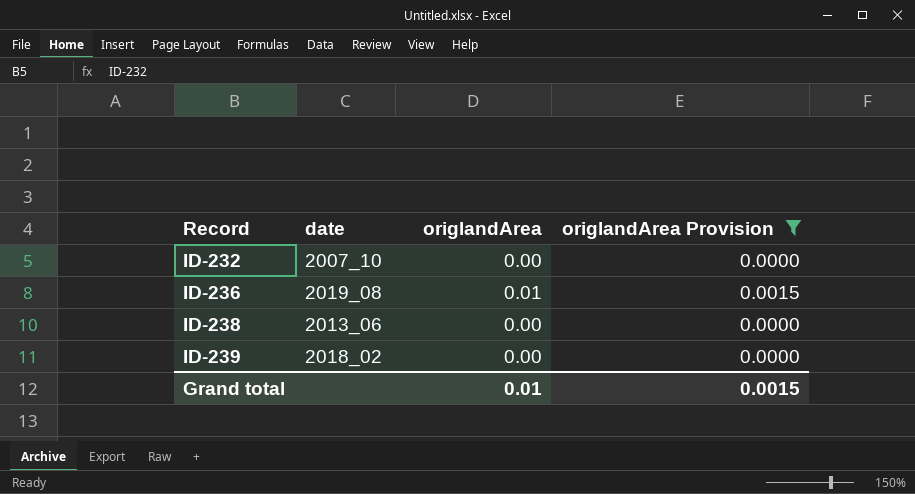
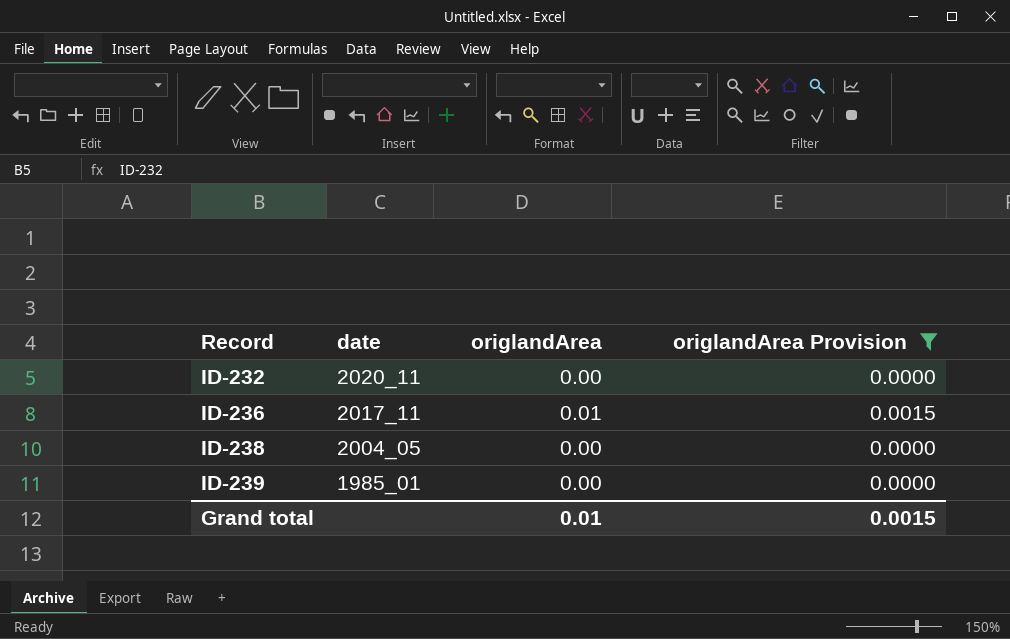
ID-232 | date: 2007_10 -> 2020_11
ID-236 | date: 2019_08 -> 2017_11
ID-238 | date: 2013_06 -> 2004_05
ID-239 | date: 2018_02 -> 1985_01

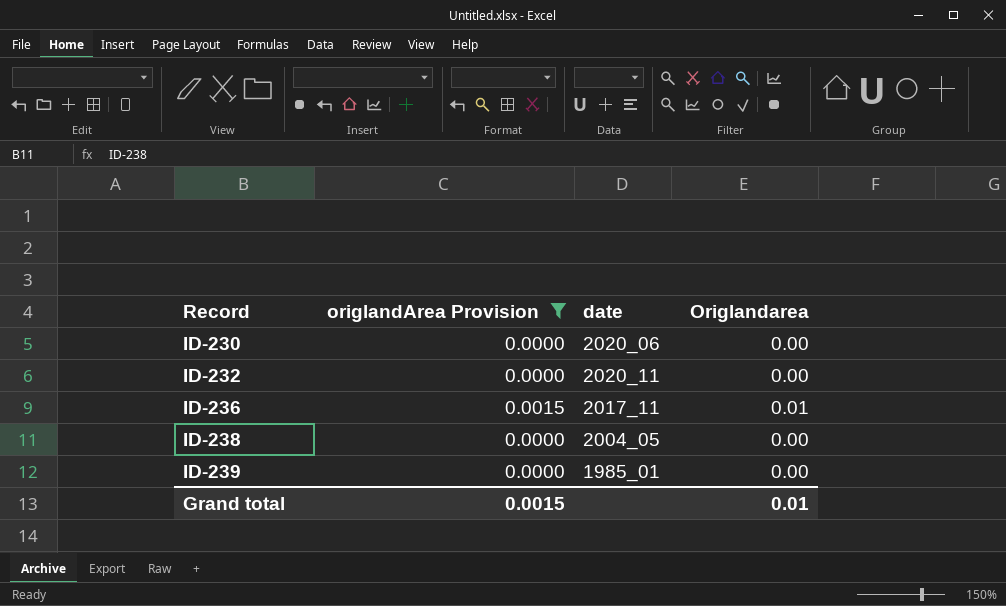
column origlandArea Provision | position: 4 -> 2
column name: origlandArea -> Origlandarea
row ID-230: none -> 0.0000 | 2020_06 | 0.00

